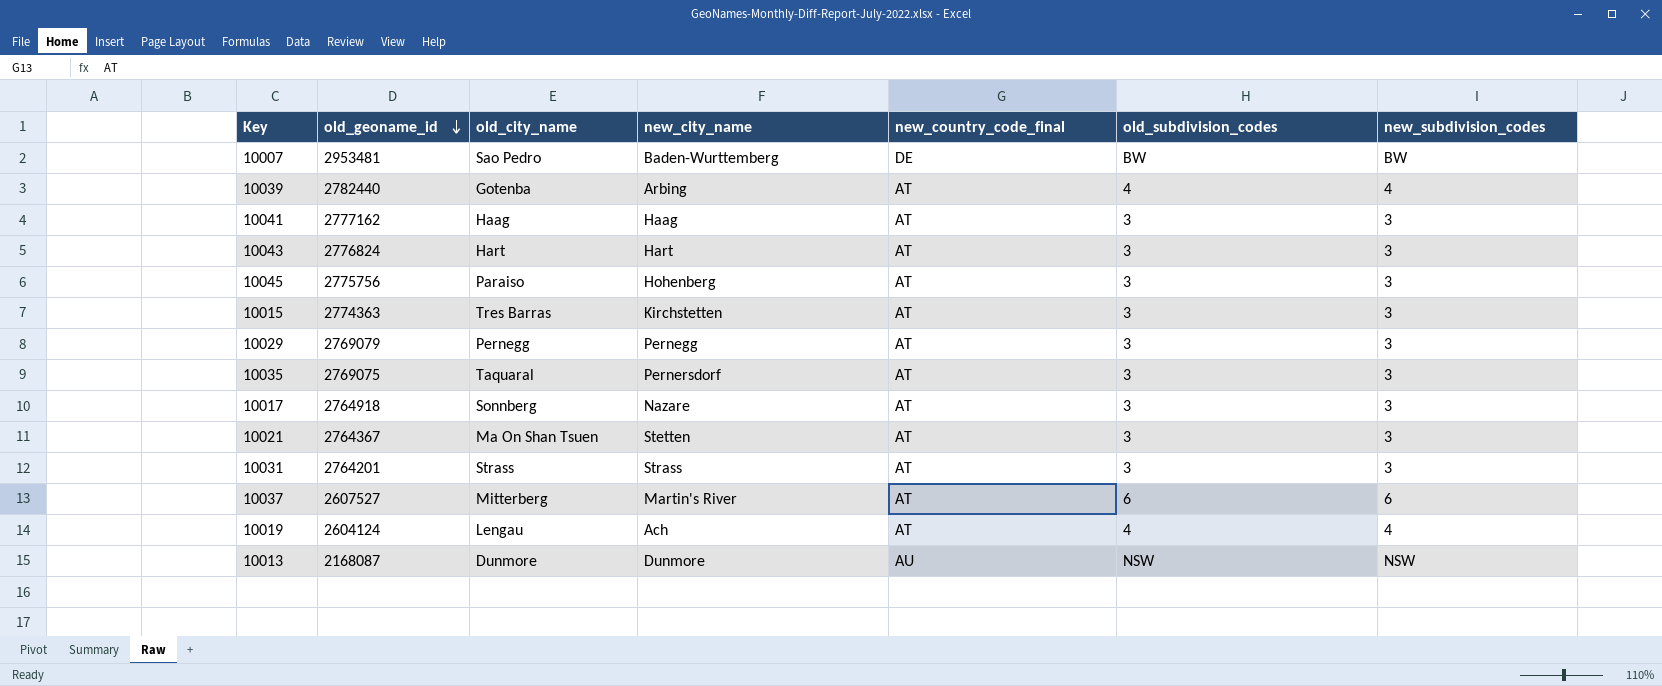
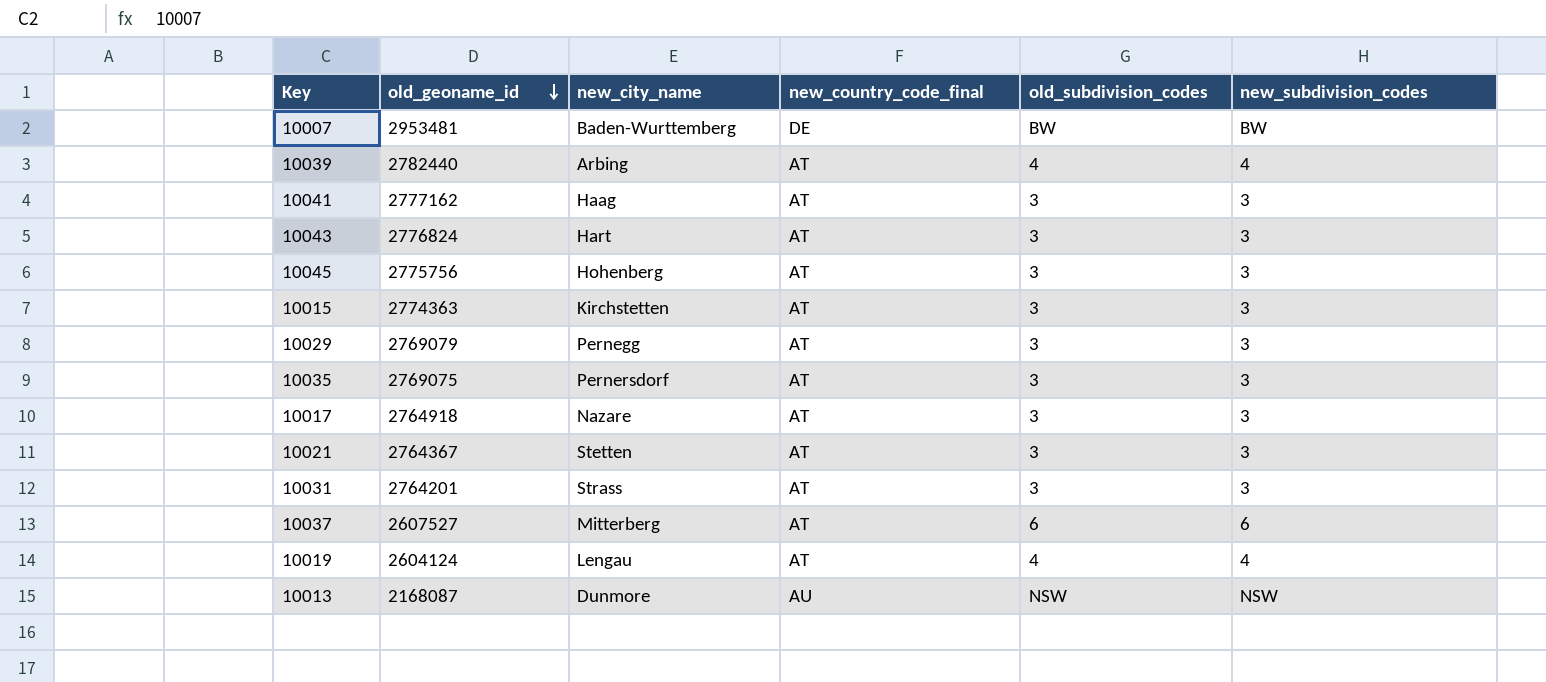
column old_city_name | position: 3 -> none
10037 | new_city_name: Martin's River -> Mitterberg
10019 | new_city_name: Ach -> Lengau

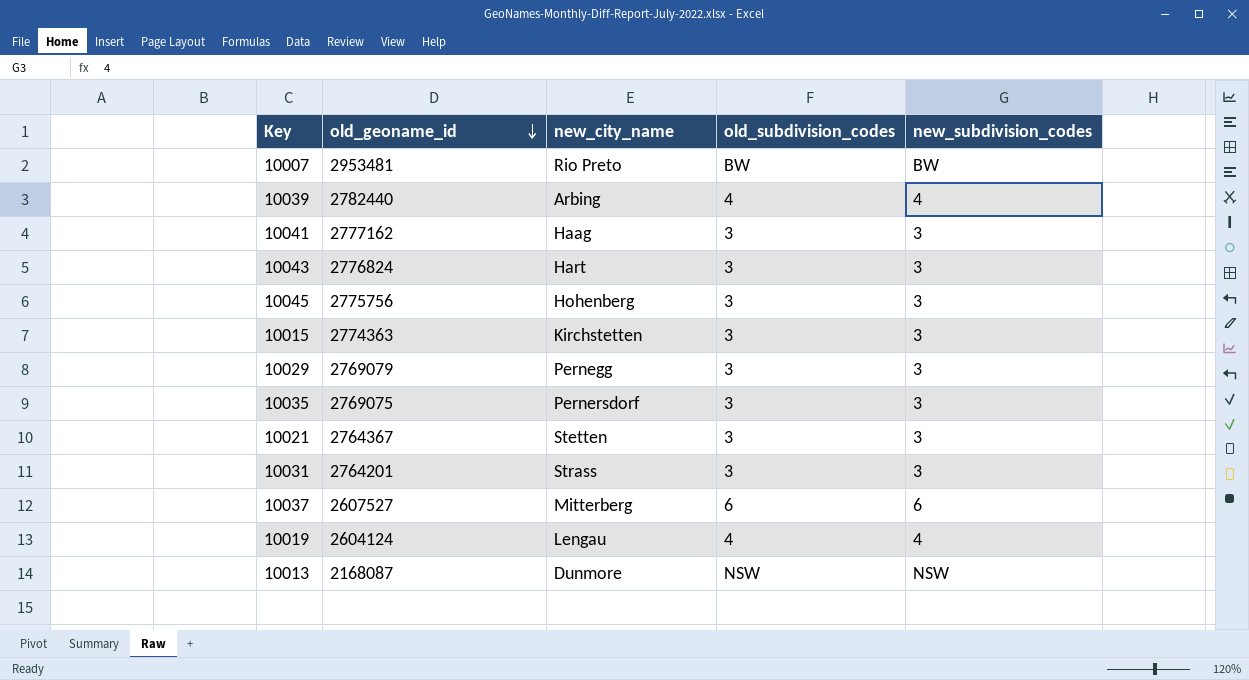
column new_country_code_final | position: 4 -> none
row 10017: 2764918 | Nazare | AT | 3 | 3 -> none
10007 | new_city_name: Baden-Wurttemberg -> Rio Preto

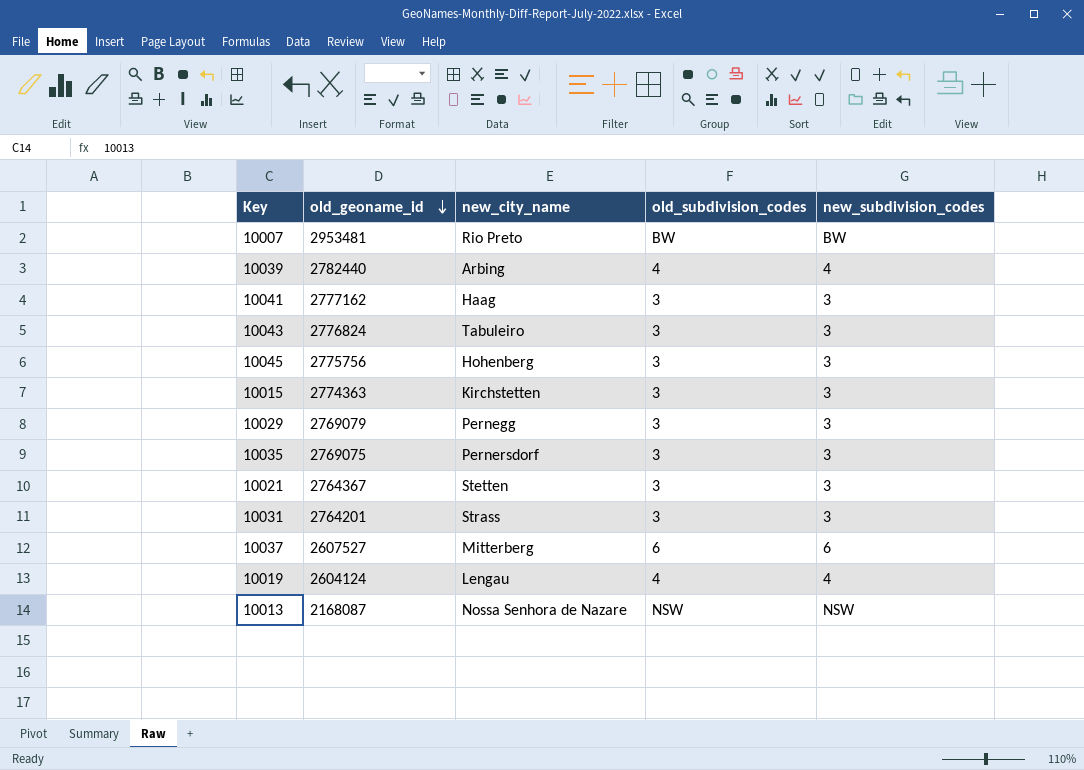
10043 | new_city_name: Hart -> Tabuleiro
10013 | new_city_name: Dunmore -> Nossa Senhora de Nazare

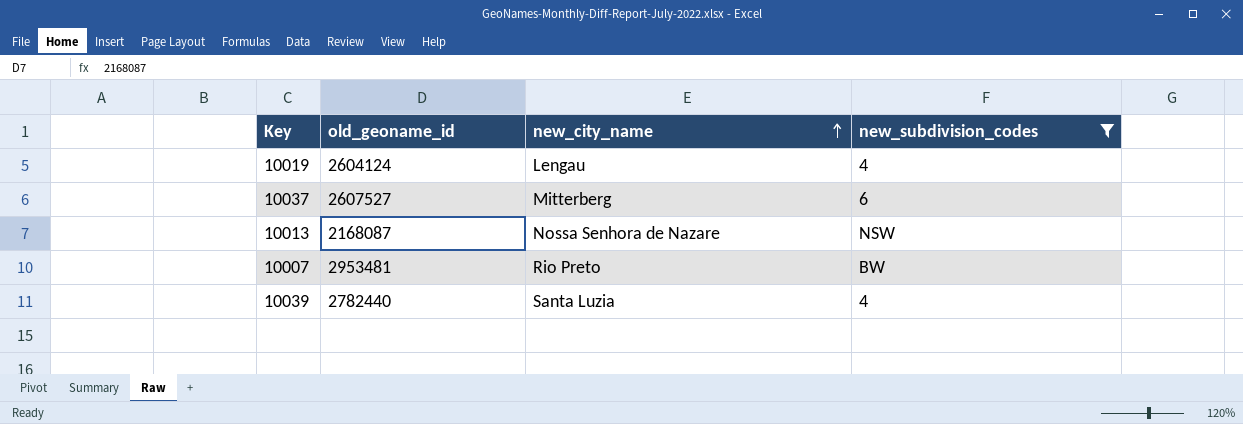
filter: none -> new_subdivision_codes != 3
row order: old_geoname_id descending -> new_city_name ascending
column old_subdivision_codes | position: 4 -> none
10039 | new_city_name: Arbing -> Santa Luzia

